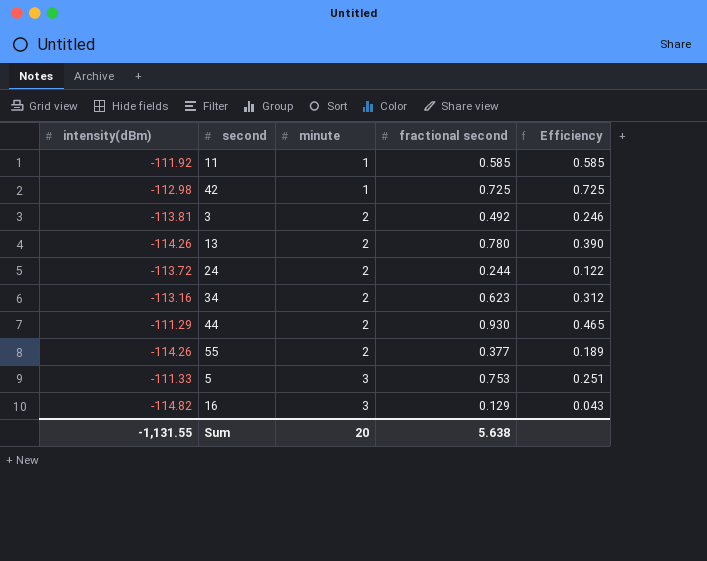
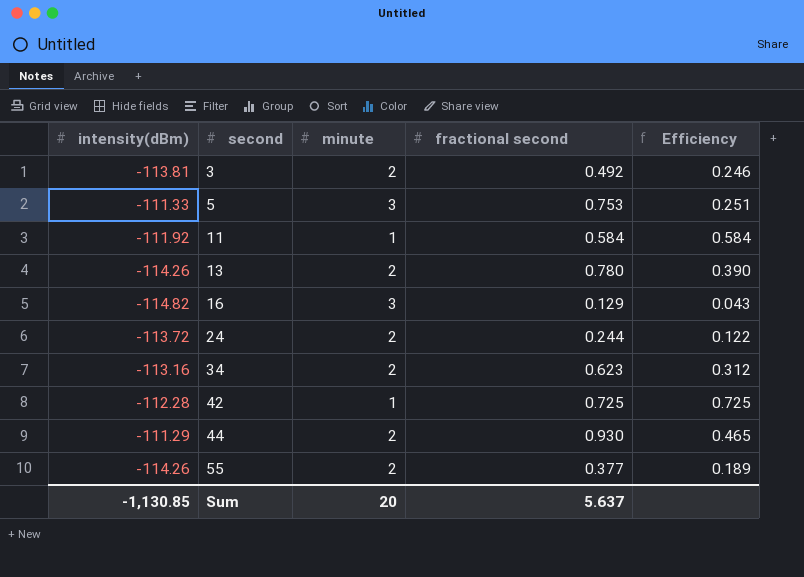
row order: minute ascending -> second ascending
11 | fractional second: 0.585 -> 0.584
11 | Efficiency: 0.585 -> 0.584
42 | intensity(dBm): -112.98 -> -112.28
Sum | intensity(dBm): -1,131.55 -> -1,130.85
Sum | fractional second: 5.638 -> 5.637

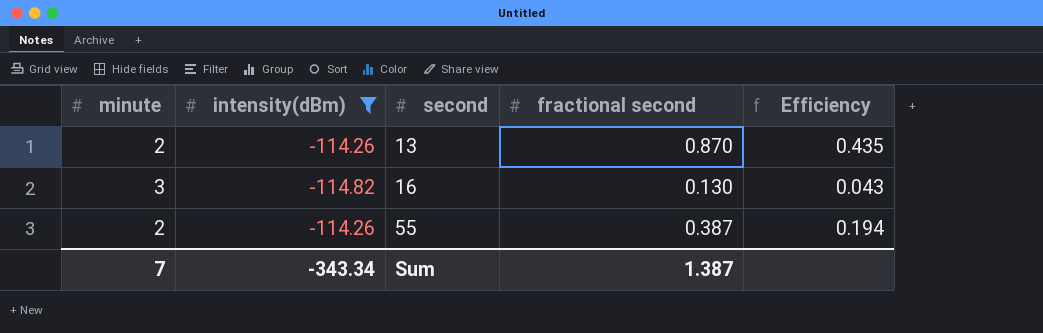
filter: none -> intensity(dBm) <= -114.26
column minute | position: 3 -> 1
13 | fractional second: 0.780 -> 0.870
13 | Efficiency: 0.390 -> 0.435
16 | fractional second: 0.129 -> 0.130
55 | fractional second: 0.377 -> 0.387
55 | Efficiency: 0.189 -> 0.194
Sum | minute: 20 -> 7
Sum | intensity(dBm): -1,130.85 -> -343.34
Sum | fractional second: 5.637 -> 1.387

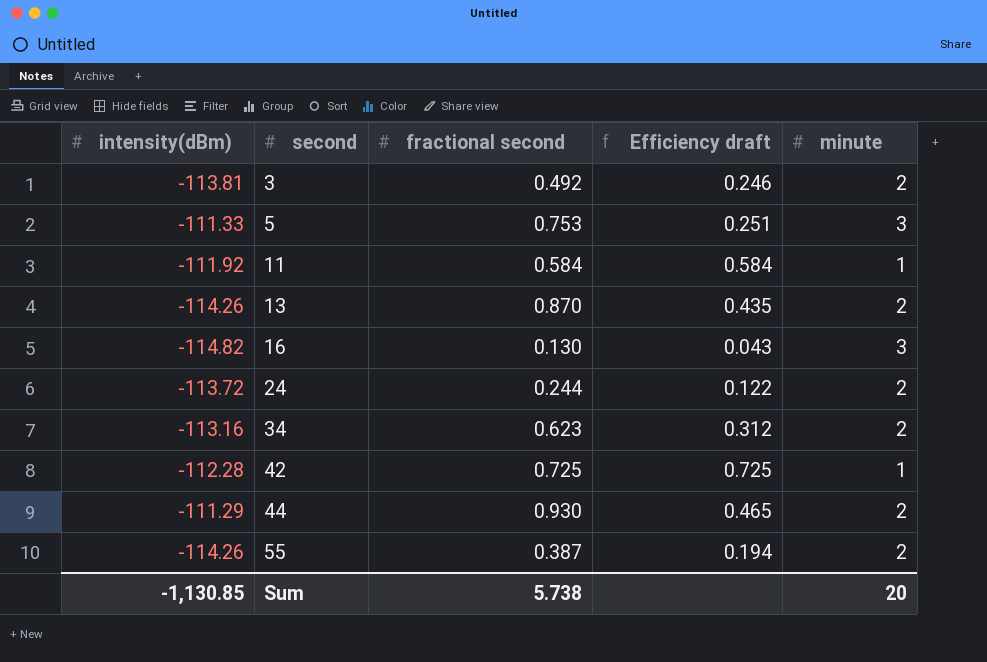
filter: intensity(dBm) <= -114.26 -> none
column name: Efficiency -> Efficiency draft
column minute | position: 1 -> 5
Sum | intensity(dBm): -343.34 -> -1,130.85
Sum | fractional second: 1.387 -> 5.738
Sum | minute: 7 -> 20

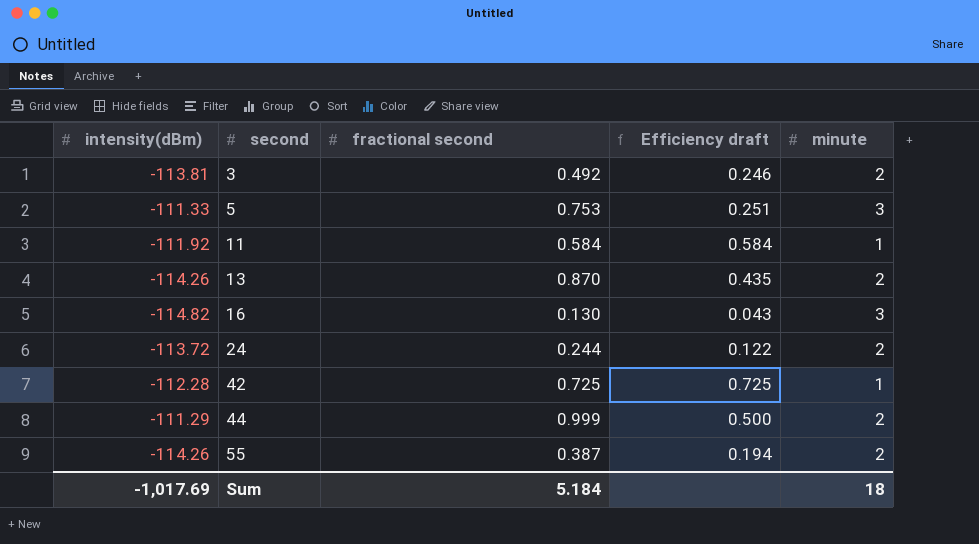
row 34: -113.16 | 0.623 | 0.312 | 2 -> none
44 | fractional second: 0.930 -> 0.999
44 | Efficiency draft: 0.465 -> 0.500
Sum | intensity(dBm): -1,130.85 -> -1,017.69
Sum | fractional second: 5.738 -> 5.184
Sum | minute: 20 -> 18

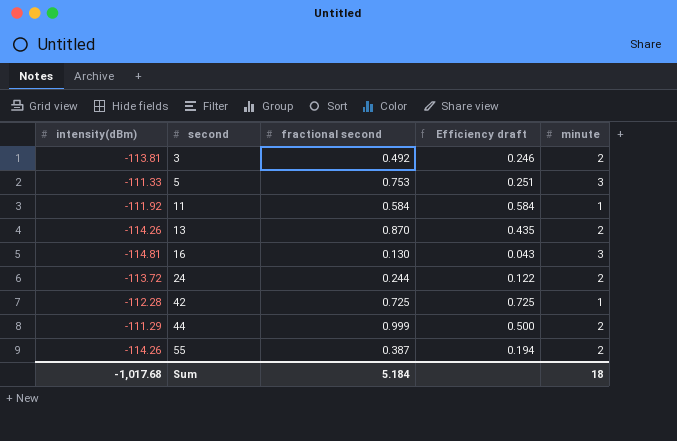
16 | intensity(dBm): -114.82 -> -114.81
Sum | intensity(dBm): -1,017.69 -> -1,017.68

